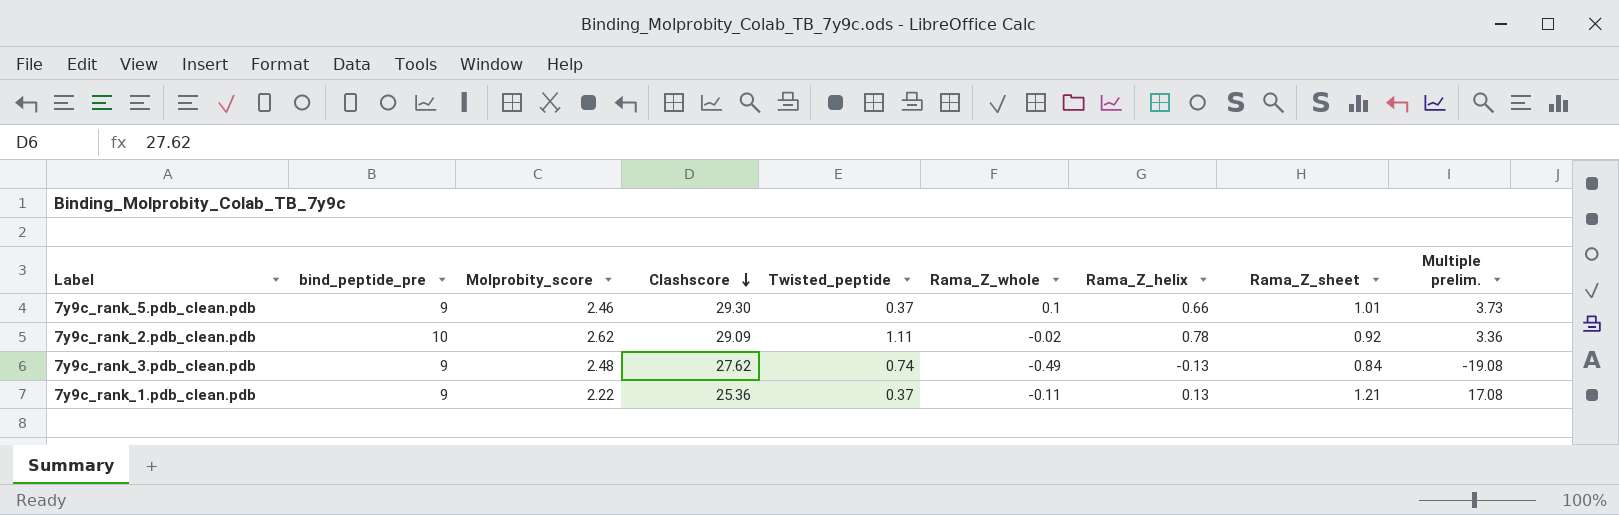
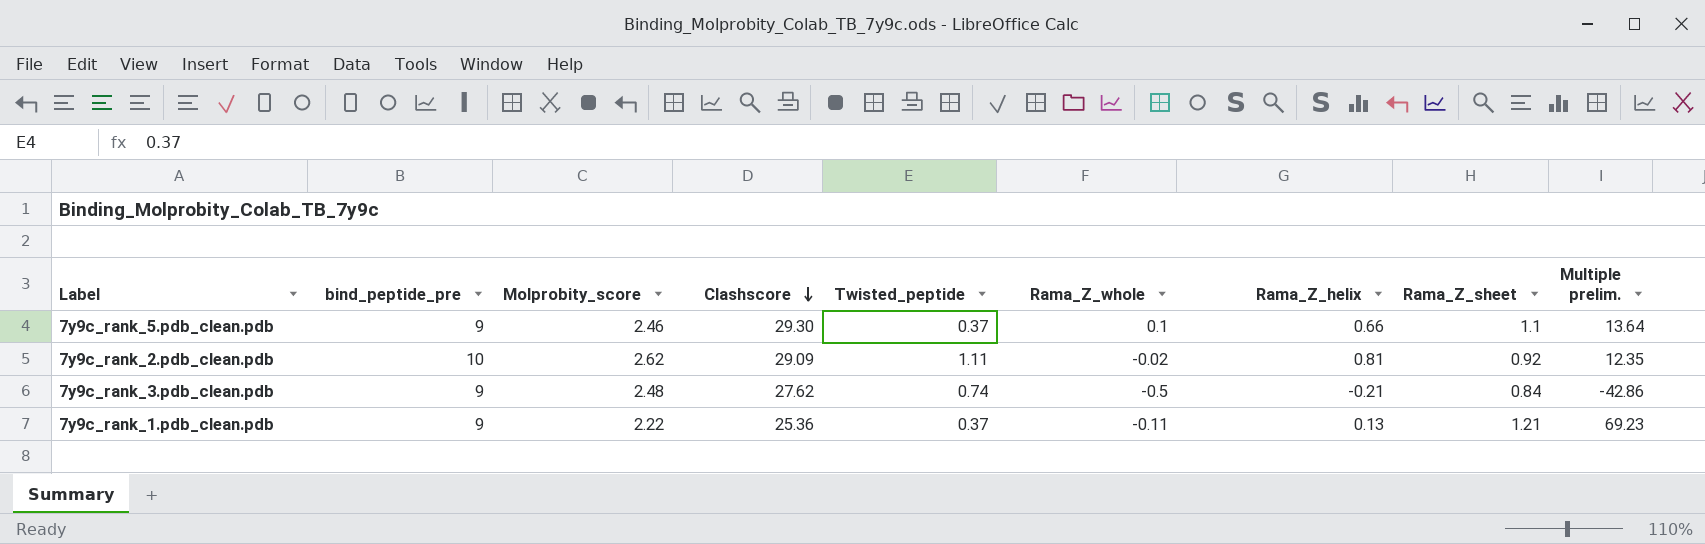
column Multiple prelim. | formula: [Molprobity_score] / [Rama_Z_helix] -> [bind_peptide_pre] / [Rama_Z_helix]
7y9c_rank_5.pdb_clean.pdb | Rama_Z_sheet: 1.01 -> 1.1
7y9c_rank_2.pdb_clean.pdb | Rama_Z_helix: 0.78 -> 0.81
7y9c_rank_3.pdb_clean.pdb | Rama_Z_whole: -0.49 -> -0.5
7y9c_rank_3.pdb_clean.pdb | Rama_Z_helix: -0.13 -> -0.21

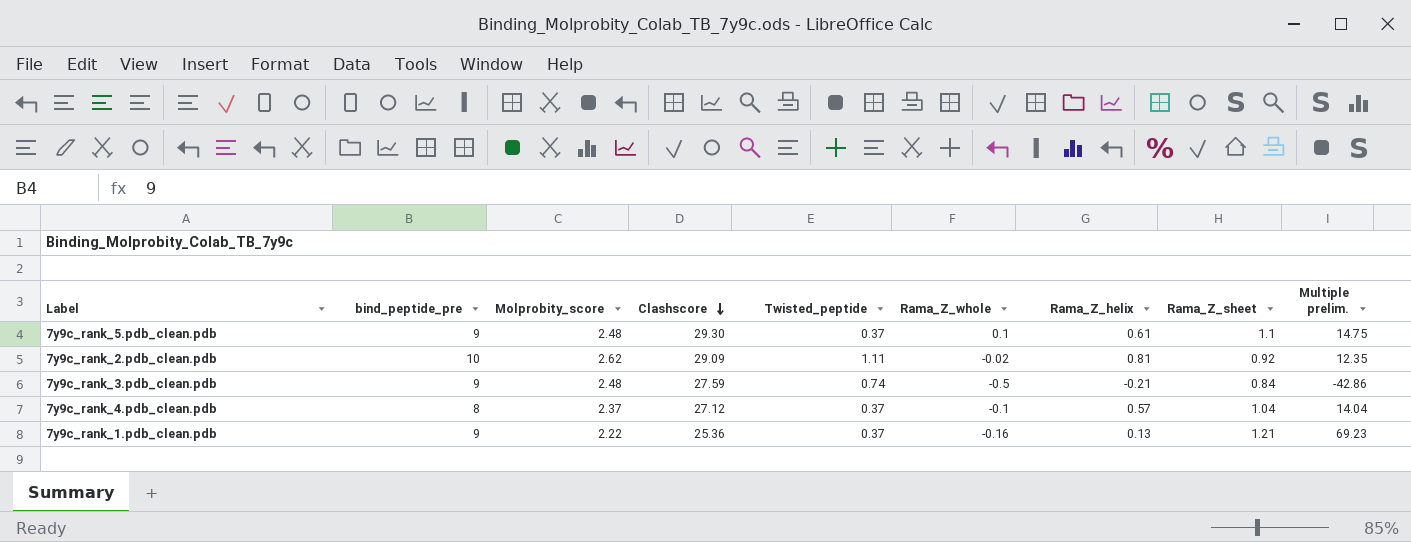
7y9c_rank_5.pdb_clean.pdb | Molprobity_score: 2.46 -> 2.48
7y9c_rank_5.pdb_clean.pdb | Rama_Z_helix: 0.66 -> 0.61
7y9c_rank_5.pdb_clean.pdb | Multiple prelim.: 13.64 -> 14.75
7y9c_rank_3.pdb_clean.pdb | Clashscore: 27.62 -> 27.59
row 7y9c_rank_4.pdb_clean.pdb: none -> 8 | 2.37 | 27.12 | 0.37 | -0.1 | 0.57 | 1.04 | 14.04
7y9c_rank_1.pdb_clean.pdb | Rama_Z_whole: -0.11 -> -0.16

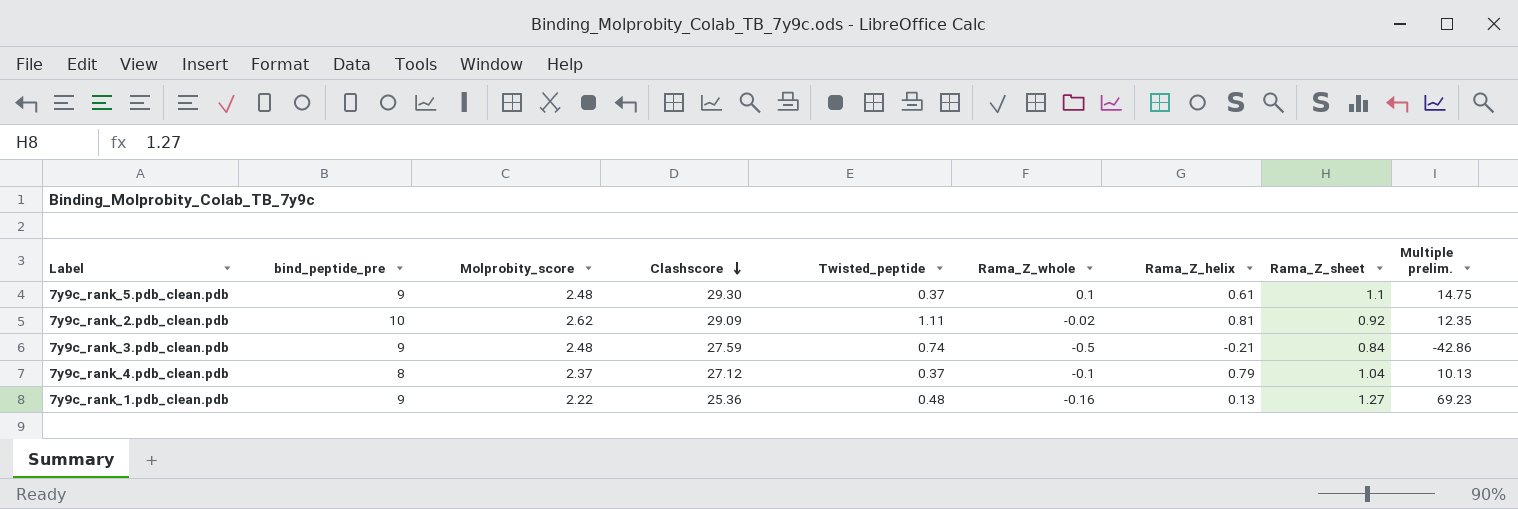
7y9c_rank_4.pdb_clean.pdb | Rama_Z_helix: 0.57 -> 0.79
7y9c_rank_4.pdb_clean.pdb | Multiple prelim.: 14.04 -> 10.13
7y9c_rank_1.pdb_clean.pdb | Twisted_peptide: 0.37 -> 0.48
7y9c_rank_1.pdb_clean.pdb | Rama_Z_sheet: 1.21 -> 1.27

